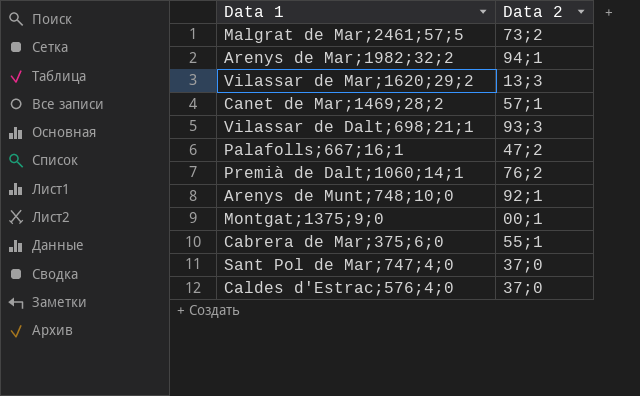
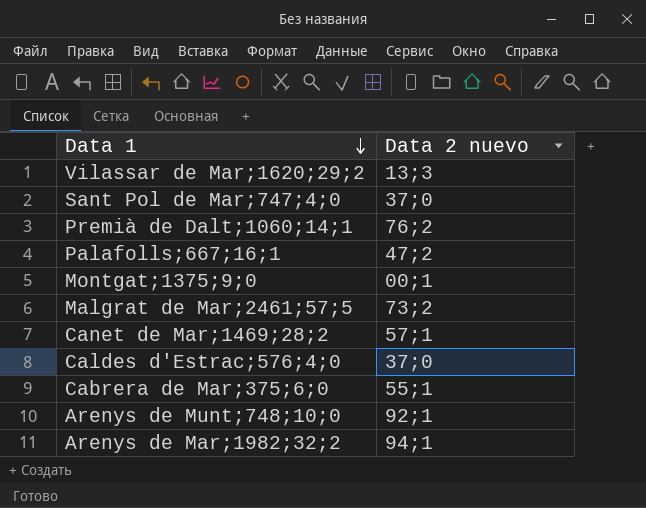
row order: none -> Data 1 descending
column name: Data 2 -> Data 2 nuevo
row Vilassar de Dalt;698;21;1: 93;3 -> none

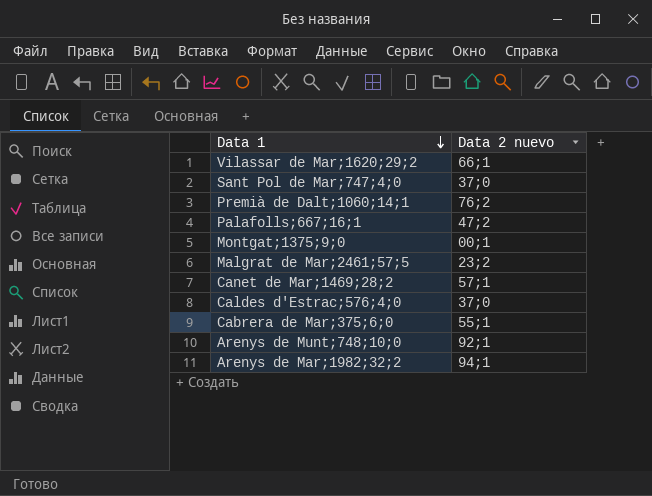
Vilassar de Mar;1620;29;2 | Data 2 nuevo: 13;3 -> 66;1
Malgrat de Mar;2461;57;5 | Data 2 nuevo: 73;2 -> 23;2

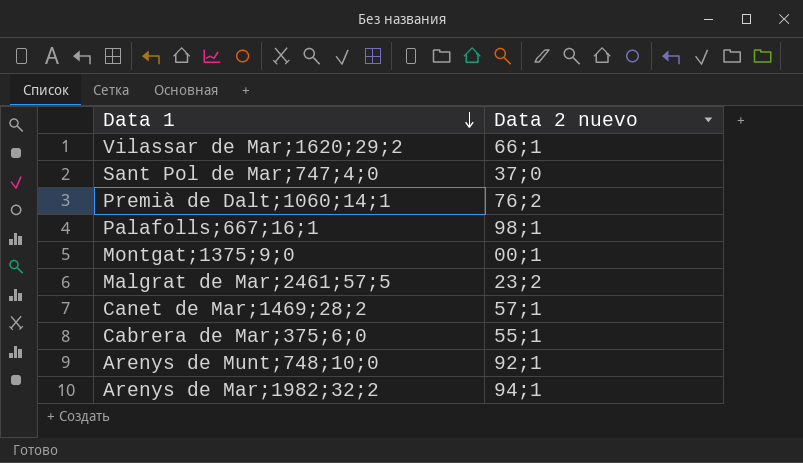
row Caldes d'Estrac;576;4;0: 37;0 -> none
Palafolls;667;16;1 | Data 2 nuevo: 47;2 -> 98;1

